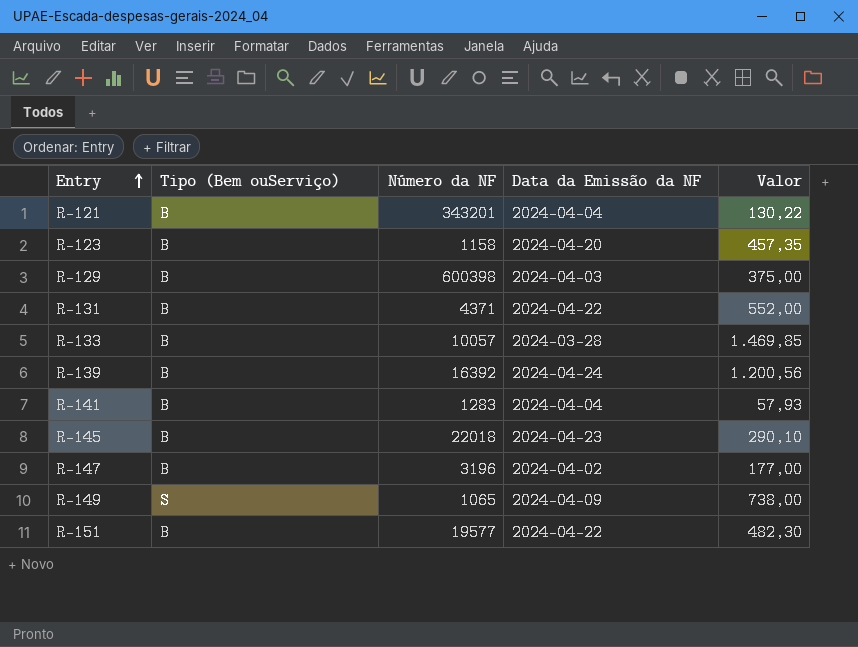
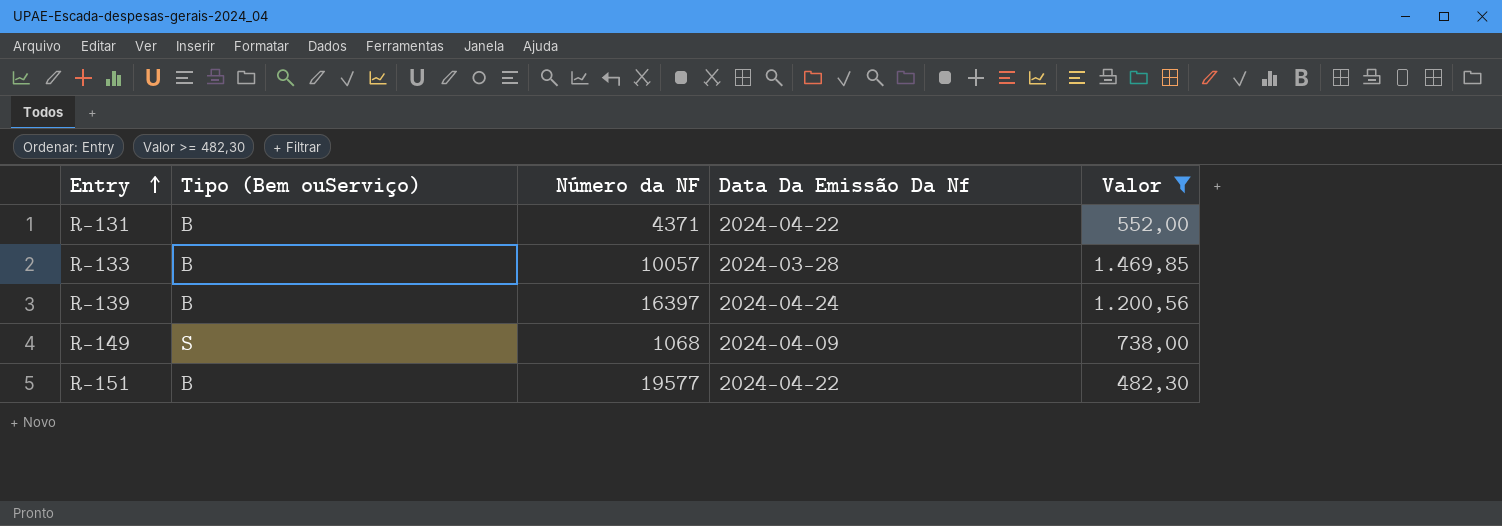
filter: none -> Valor >= 482,30
column name: Data da Emissão da NF -> Data Da Emissão Da Nf
R-139 | Número da NF: 16392 -> 16397
R-149 | Número da NF: 1065 -> 1068

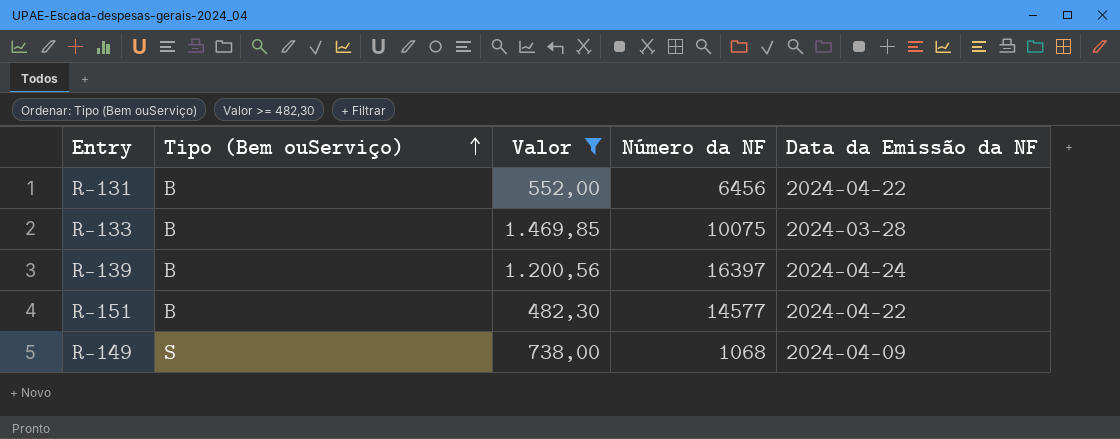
row order: Entry ascending -> Tipo (Bem ouServiço) ascending
column Valor | position: 5 -> 3
column name: Data Da Emissão Da Nf -> Data da Emissão da NF
R-131 | Número da NF: 4371 -> 6456
R-133 | Número da NF: 10057 -> 10075
R-151 | Número da NF: 19577 -> 14577

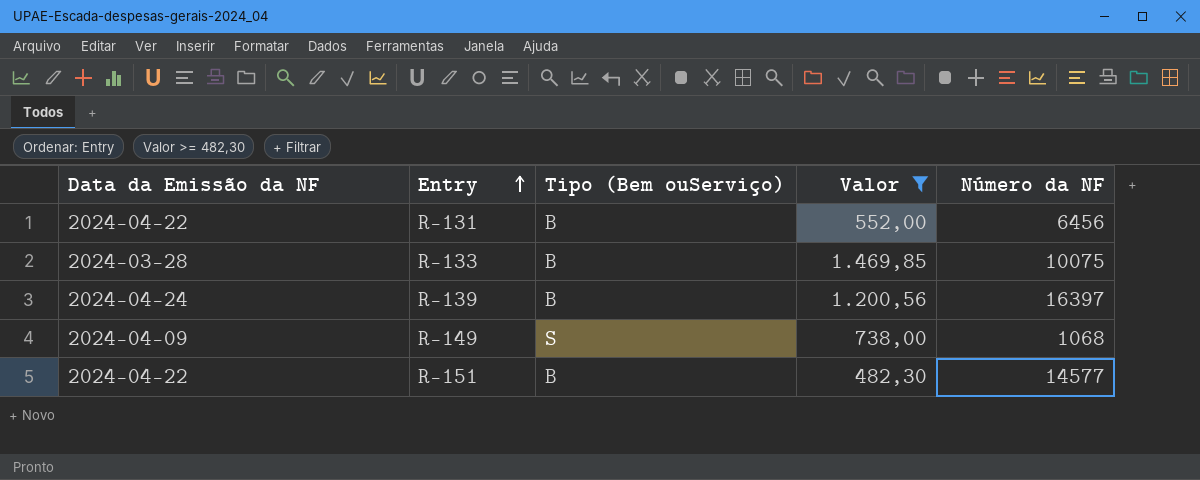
row order: Tipo (Bem ouServiço) ascending -> Entry ascending
column Data da Emissão da NF | position: 5 -> 1

